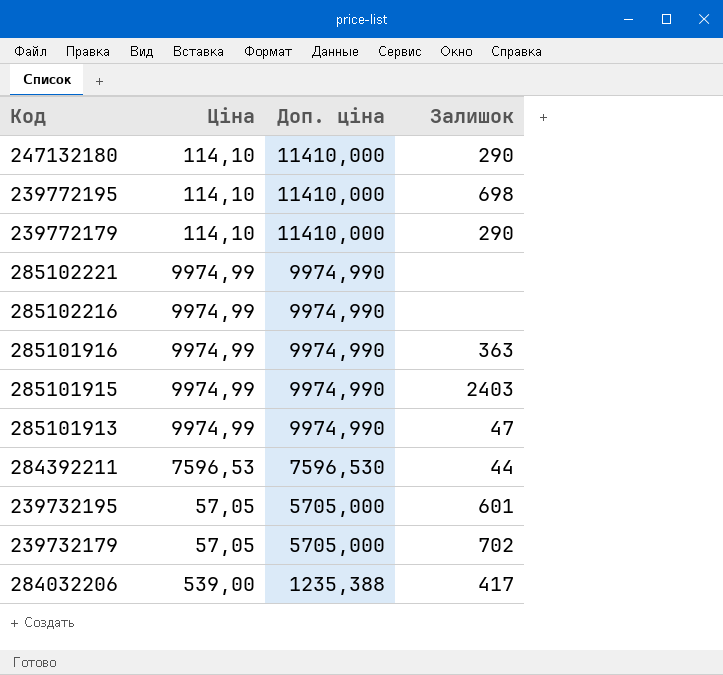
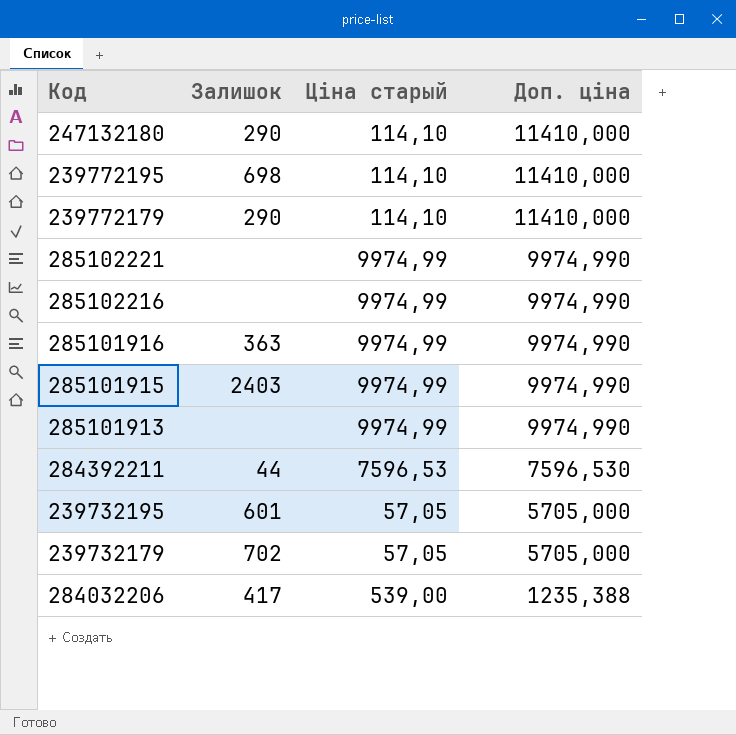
column Залишок | position: 4 -> 2
column name: Ціна -> Ціна старый
285101913 | Залишок: 47 -> none

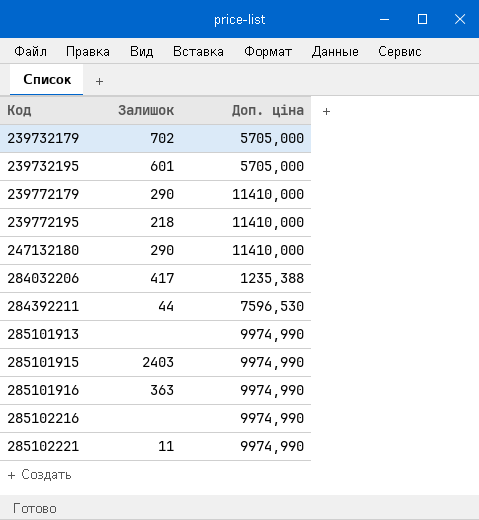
row order: Доп. ціна descending -> Код ascending
column Ціна старый | position: 3 -> none
239772195 | Залишок: 698 -> 218
285102221 | Залишок: none -> 11

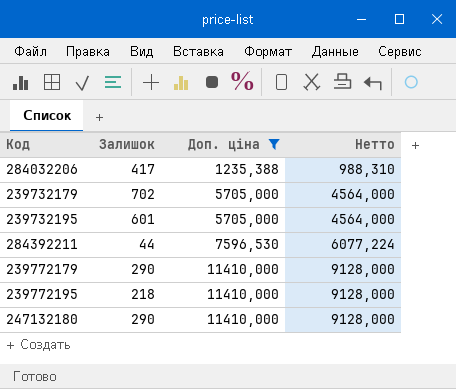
filter: none -> Доп. ціна != 9974,990
row order: Код ascending -> Доп. ціна ascending
column Нетто | formula: none -> [Доп. ціна] * 0,8

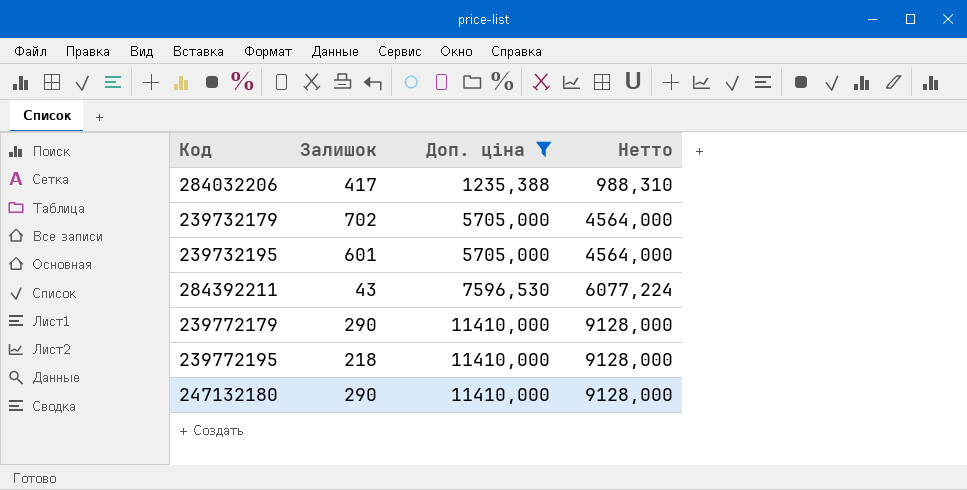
284392211 | Залишок: 44 -> 43

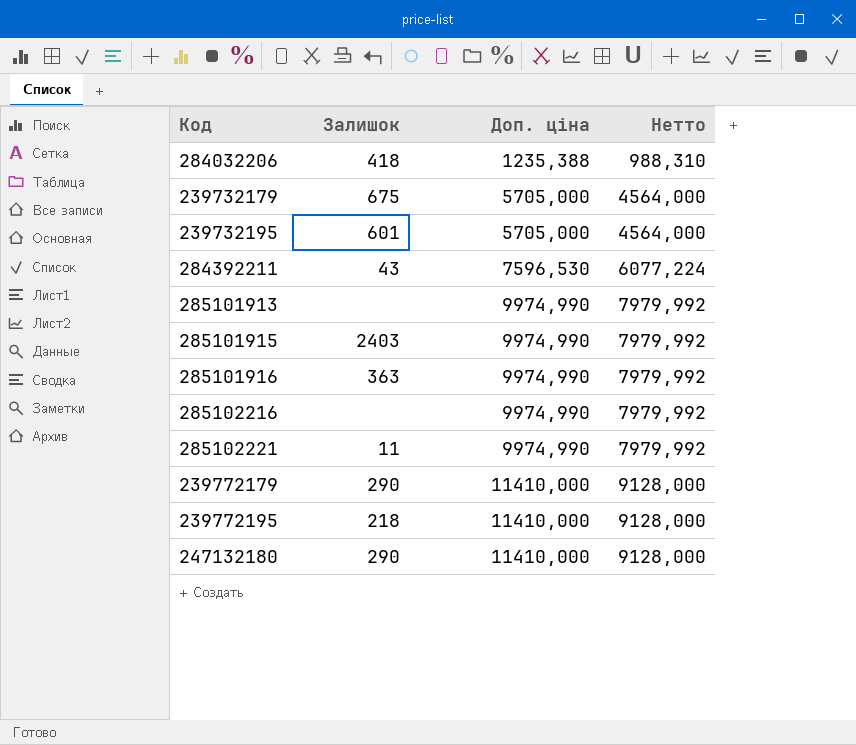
filter: Доп. ціна != 9974,990 -> none
284032206 | Залишок: 417 -> 418
239732179 | Залишок: 702 -> 675

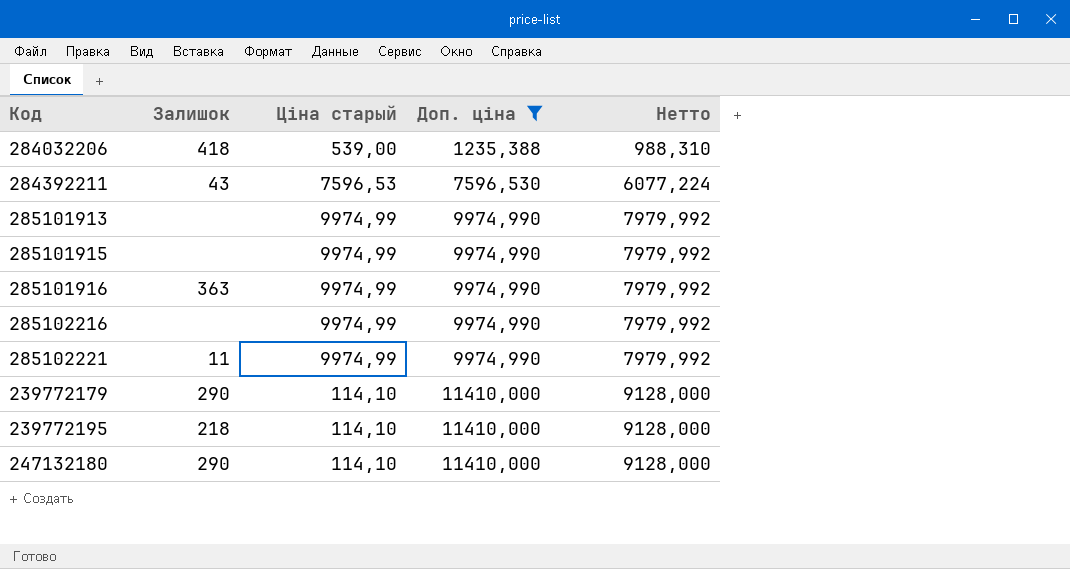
filter: none -> Доп. ціна != 5705,000
column Ціна старый | position: none -> 3
285101915 | Залишок: 2403 -> none

